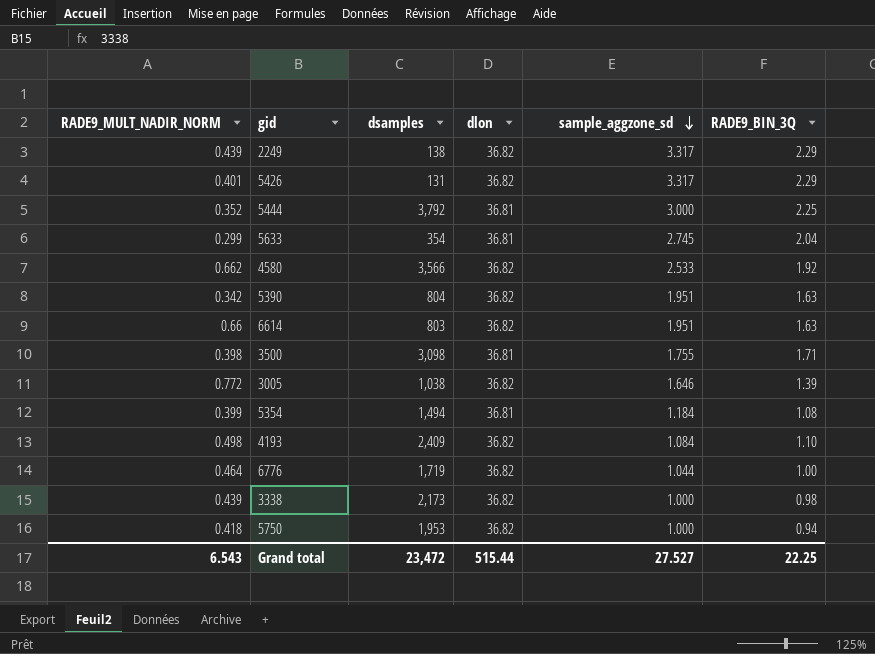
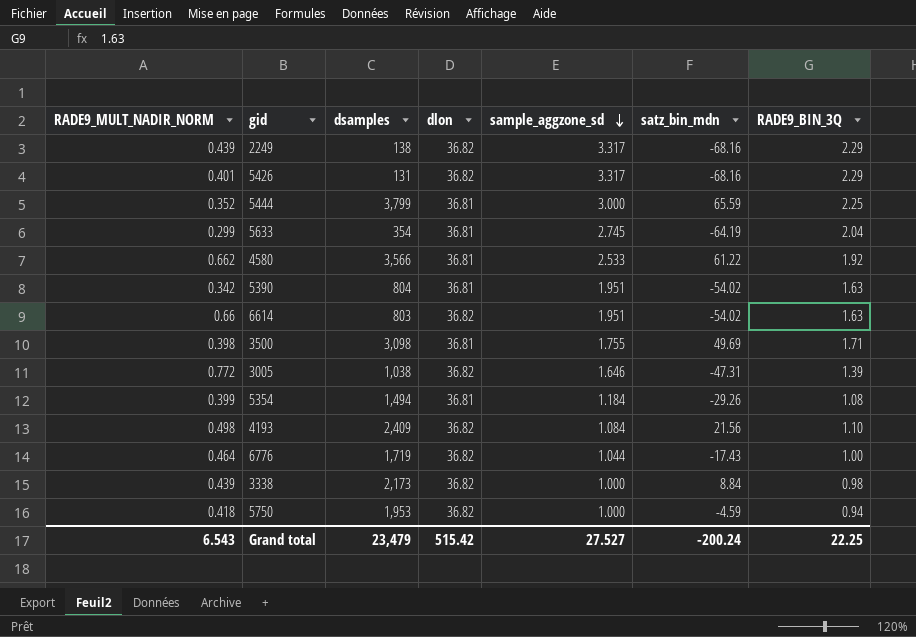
column satz_bin_mdn | position: none -> 6
5444 | dsamples: 3,792 -> 3,799
4580 | dlon: 36.82 -> 36.81
5390 | dlon: 36.82 -> 36.81
Grand total | dsamples: 23,472 -> 23,479
Grand total | dlon: 515.44 -> 515.42

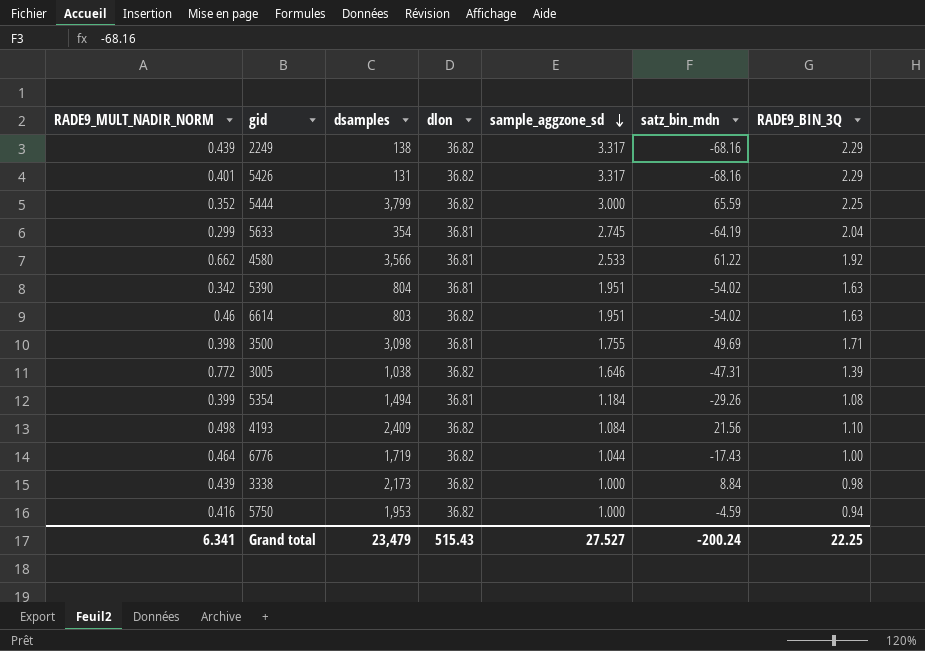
5444 | dlon: 36.81 -> 36.82
6614 | RADE9_MULT_NADIR_NORM: 0.66 -> 0.46
5750 | RADE9_MULT_NADIR_NORM: 0.418 -> 0.416
Grand total | RADE9_MULT_NADIR_NORM: 6.543 -> 6.341
Grand total | dlon: 515.42 -> 515.43

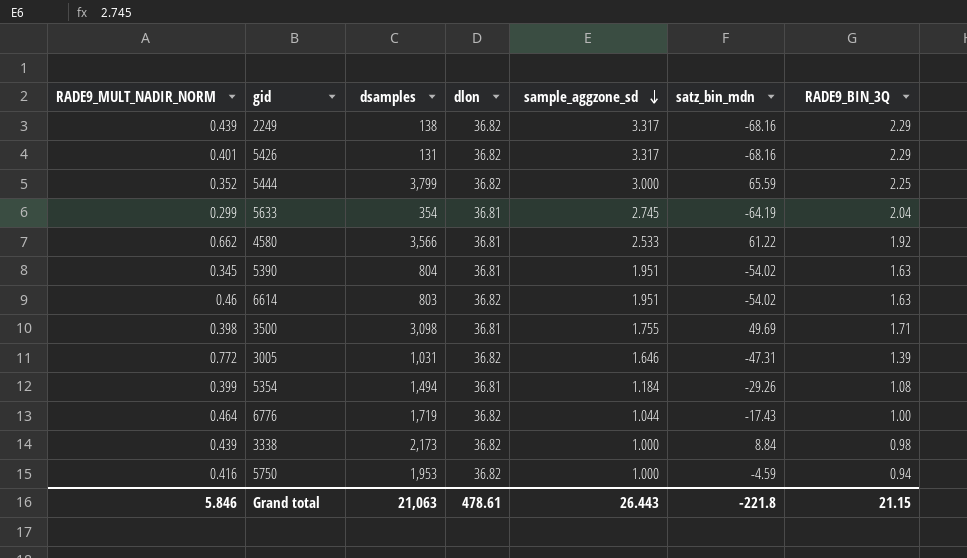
row 4193: 0.498 | 2,409 | 36.82 | 1.084 | 21.56 | 1.10 -> none
5390 | RADE9_MULT_NADIR_NORM: 0.342 -> 0.345
3005 | dsamples: 1,038 -> 1,031
Grand total | RADE9_MULT_NADIR_NORM: 6.341 -> 5.846
Grand total | dsamples: 23,479 -> 21,063
Grand total | dlon: 515.43 -> 478.61
Grand total | sample_aggzone_sd: 27.527 -> 26.443
Grand total | satz_bin_mdn: -200.24 -> -221.8
Grand total | RADE9_BIN_3Q: 22.25 -> 21.15

